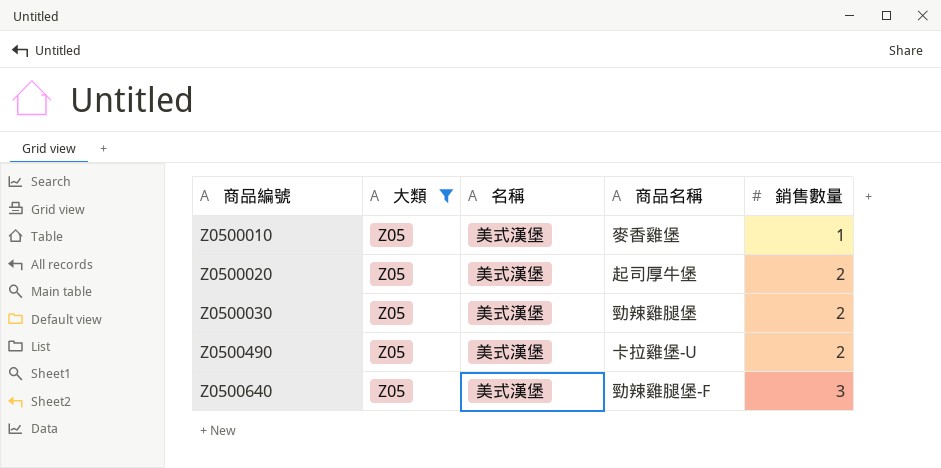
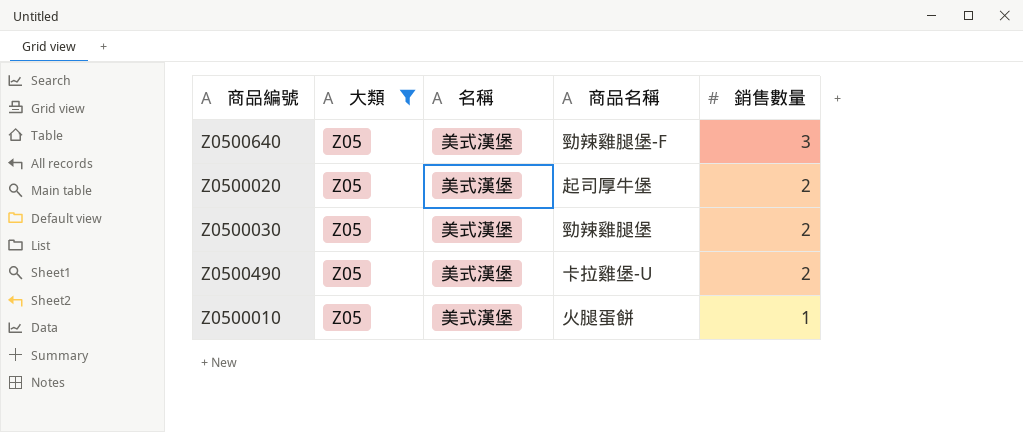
row order: 商品編號 ascending -> 銷售數量 descending
Z0500010 | 商品名稱: 麥香雞堡 -> 火腿蛋餅

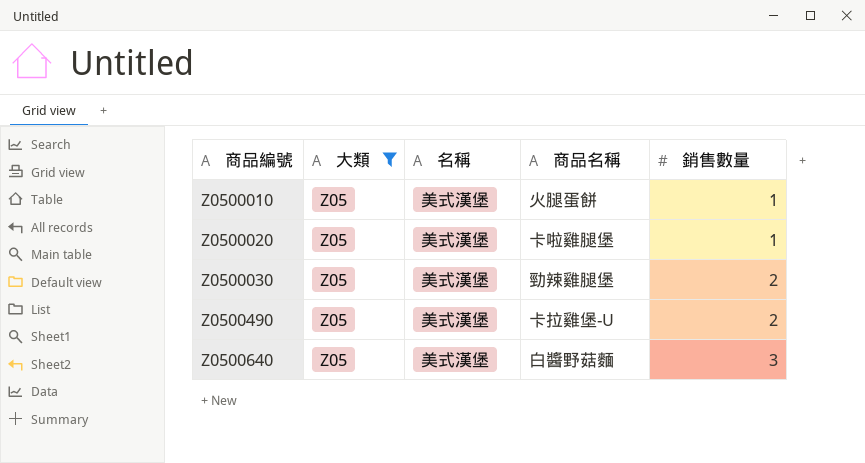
row order: 銷售數量 descending -> 商品編號 ascending
Z0500020 | 商品名稱: 起司厚牛堡 -> 卡啦雞腿堡
Z0500020 | 銷售數量: 2 -> 1
Z0500640 | 商品名稱: 勁辣雞腿堡-F -> 白醬野菇麵

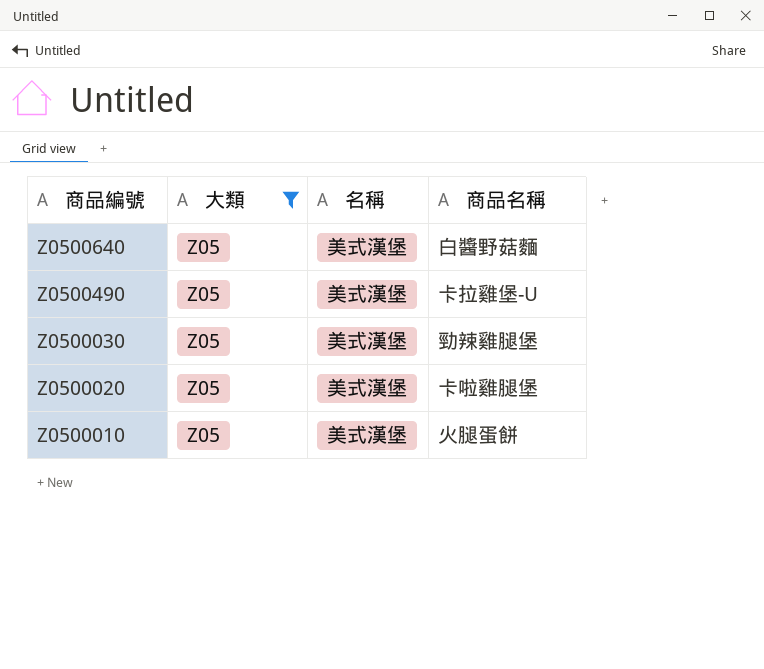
row order: 商品編號 ascending -> 商品編號 descending
column 銷售數量 | position: 5 -> none

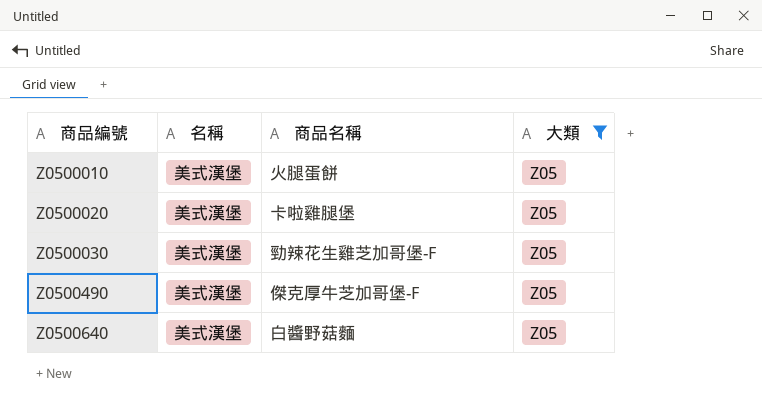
row order: 商品編號 descending -> 商品編號 ascending
column 大類 | position: 2 -> 4
Z0500030 | 商品名稱: 勁辣雞腿堡 -> 勁辣花生雞芝加哥堡-F
Z0500490 | 商品名稱: 卡拉雞堡-U -> 傑克厚牛芝加哥堡-F

